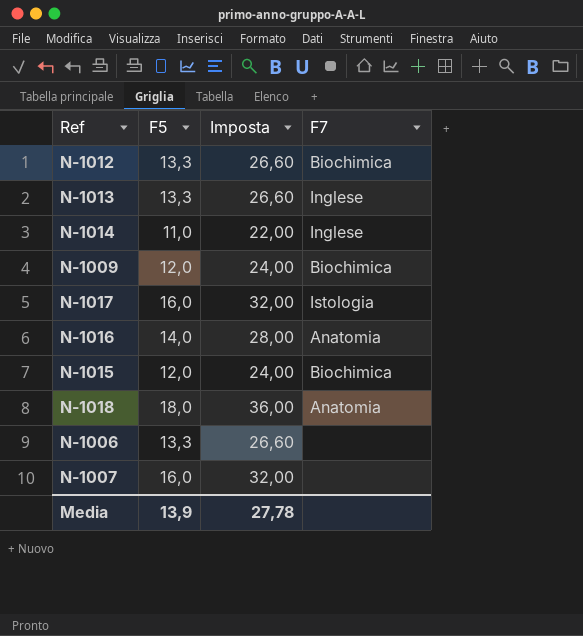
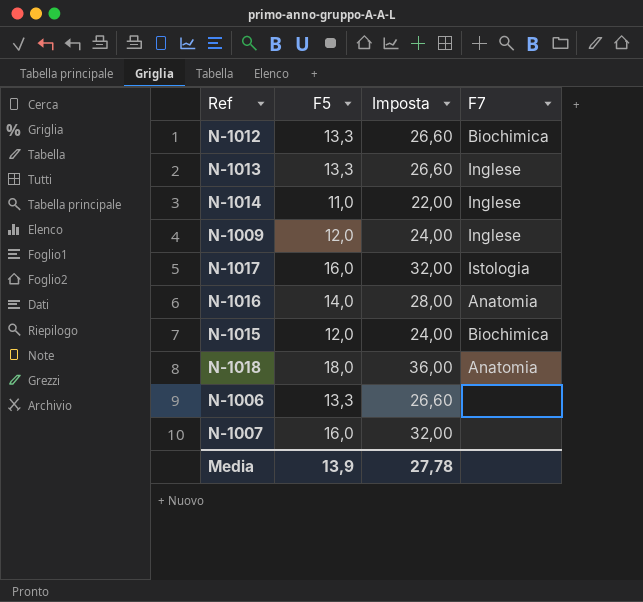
N-1009 | F7: Biochimica -> Inglese

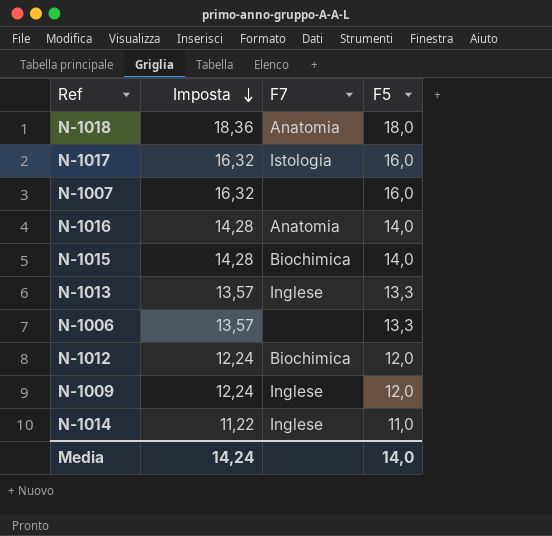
row order: none -> Imposta descending
column Imposta | formula: [F5] * 2 -> [F5] * 1,02
column F5 | position: 2 -> 4
N-1015 | F5: 12,0 -> 14,0
N-1012 | F5: 13,3 -> 12,0
Media | Imposta: 27,78 -> 14,24
Media | F5: 13,9 -> 14,0

